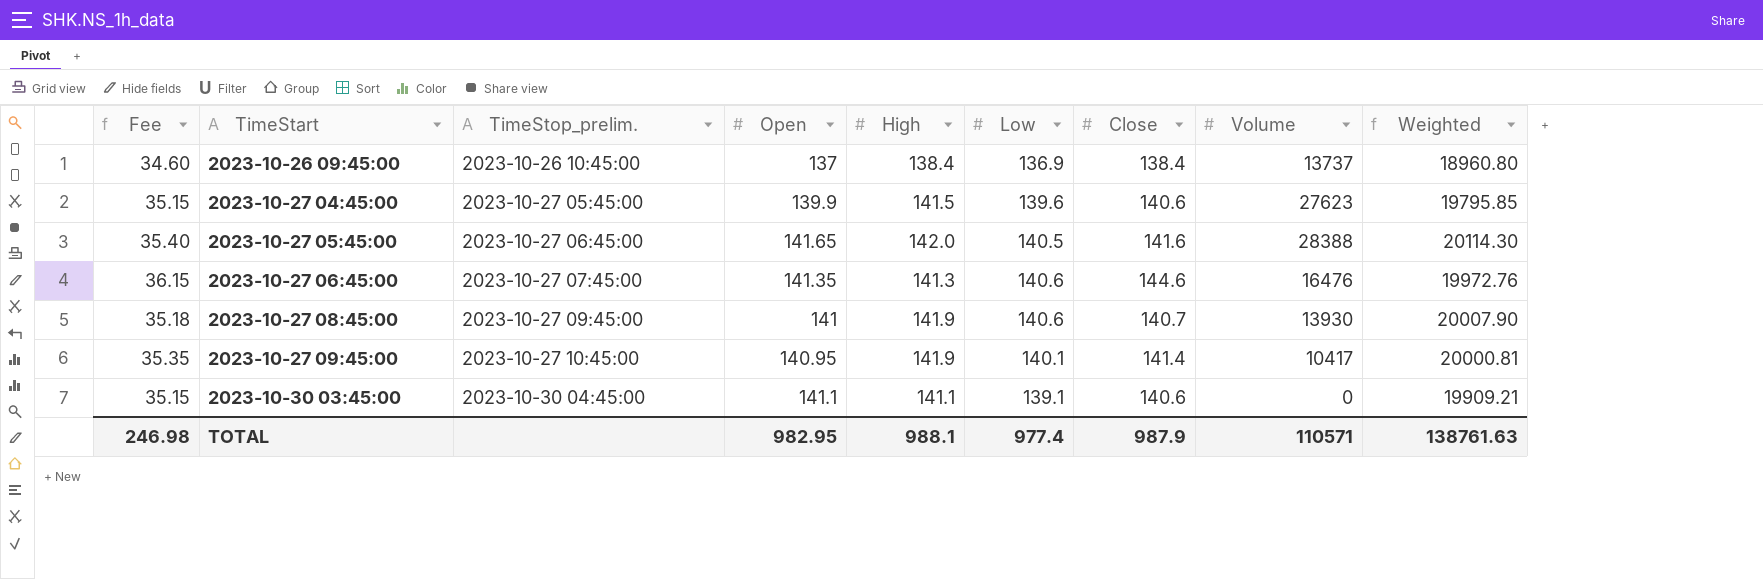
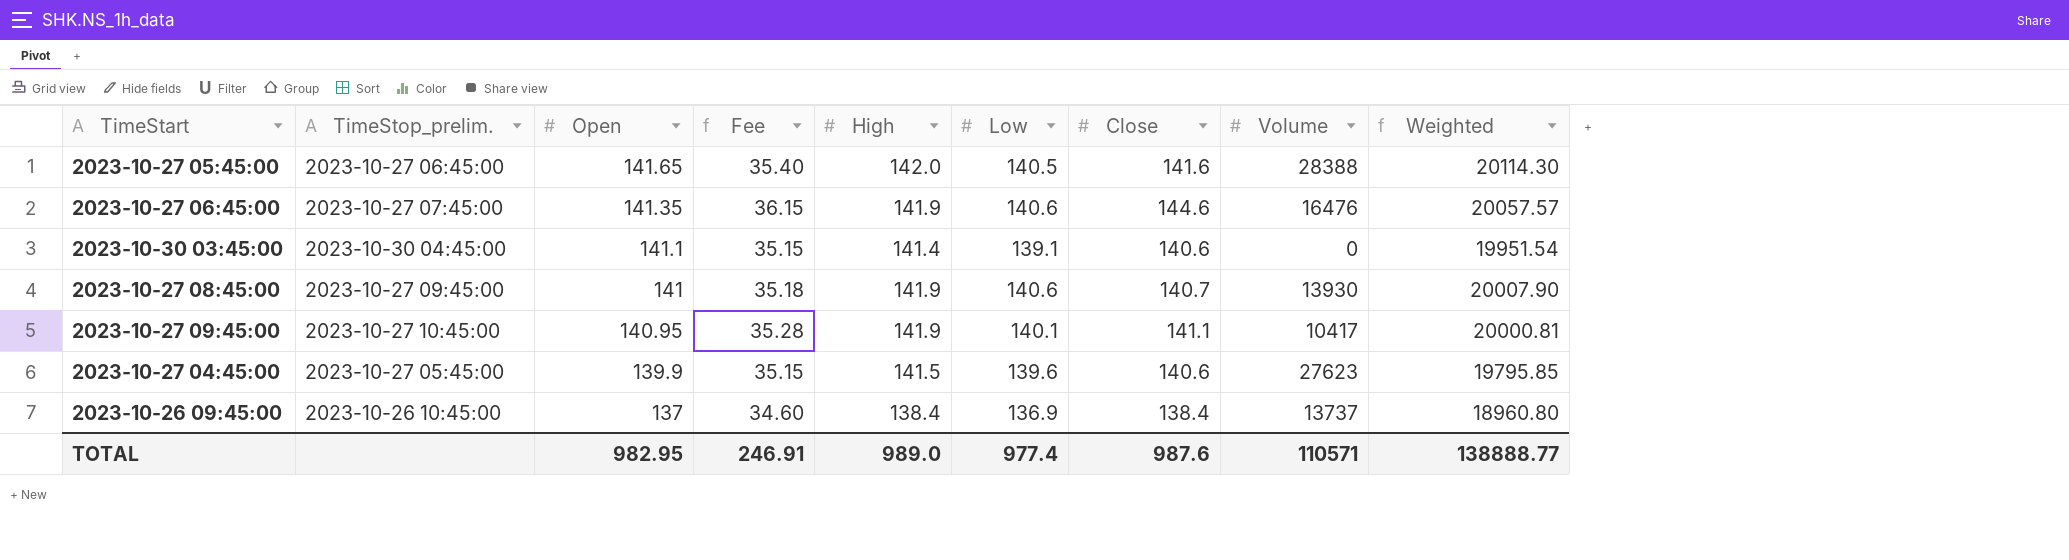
row order: TimeStart ascending -> Open descending
column Fee | position: 1 -> 4
2023-10-27 06:45:00 | High: 141.3 -> 141.9
2023-10-27 06:45:00 | Weighted: 19972.76 -> 20057.57
2023-10-30 03:45:00 | High: 141.1 -> 141.4
2023-10-30 03:45:00 | Weighted: 19909.21 -> 19951.54
2023-10-27 09:45:00 | Fee: 35.35 -> 35.28
2023-10-27 09:45:00 | Close: 141.4 -> 141.1
TOTAL | Fee: 246.98 -> 246.91
TOTAL | High: 988.1 -> 989.0
TOTAL | Close: 987.9 -> 987.6
TOTAL | Weighted: 138761.63 -> 138888.77

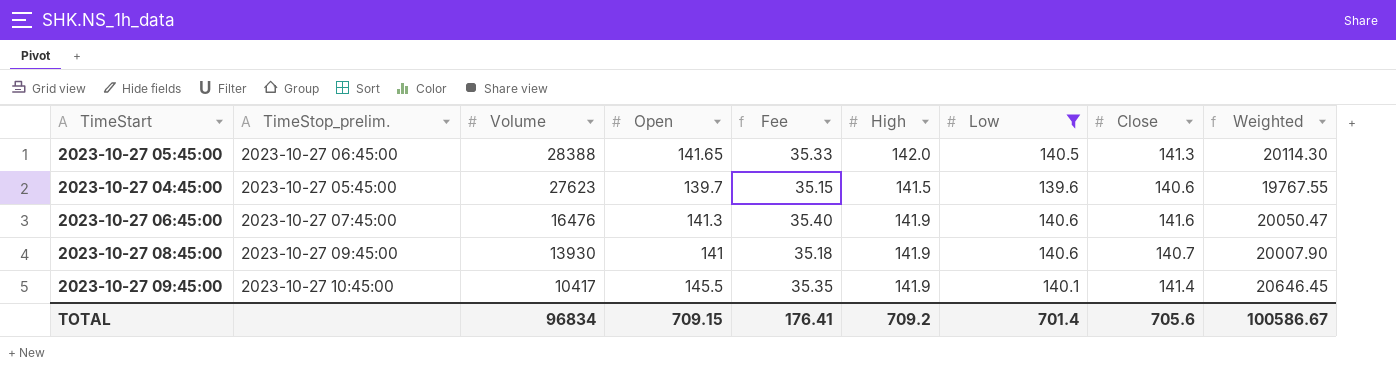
filter: none -> Low >= 139.6
row order: Open descending -> Volume descending
column Volume | position: 8 -> 3
2023-10-27 05:45:00 | Fee: 35.40 -> 35.33
2023-10-27 05:45:00 | Close: 141.6 -> 141.3
2023-10-27 04:45:00 | Open: 139.9 -> 139.7
2023-10-27 04:45:00 | Weighted: 19795.85 -> 19767.55
2023-10-27 06:45:00 | Open: 141.35 -> 141.3
2023-10-27 06:45:00 | Fee: 36.15 -> 35.40
2023-10-27 06:45:00 | Close: 144.6 -> 141.6
2023-10-27 06:45:00 | Weighted: 20057.57 -> 20050.47
2023-10-27 09:45:00 | Open: 140.95 -> 145.5
2023-10-27 09:45:00 | Fee: 35.28 -> 35.35
2023-10-27 09:45:00 | Close: 141.1 -> 141.4
2023-10-27 09:45:00 | Weighted: 20000.81 -> 20646.45
TOTAL | Volume: 110571 -> 96834
TOTAL | Open: 982.95 -> 709.15
TOTAL | Fee: 246.91 -> 176.41
TOTAL | High: 989.0 -> 709.2
TOTAL | Low: 977.4 -> 701.4
TOTAL | Close: 987.6 -> 705.6
TOTAL | Weighted: 138888.77 -> 100586.67

